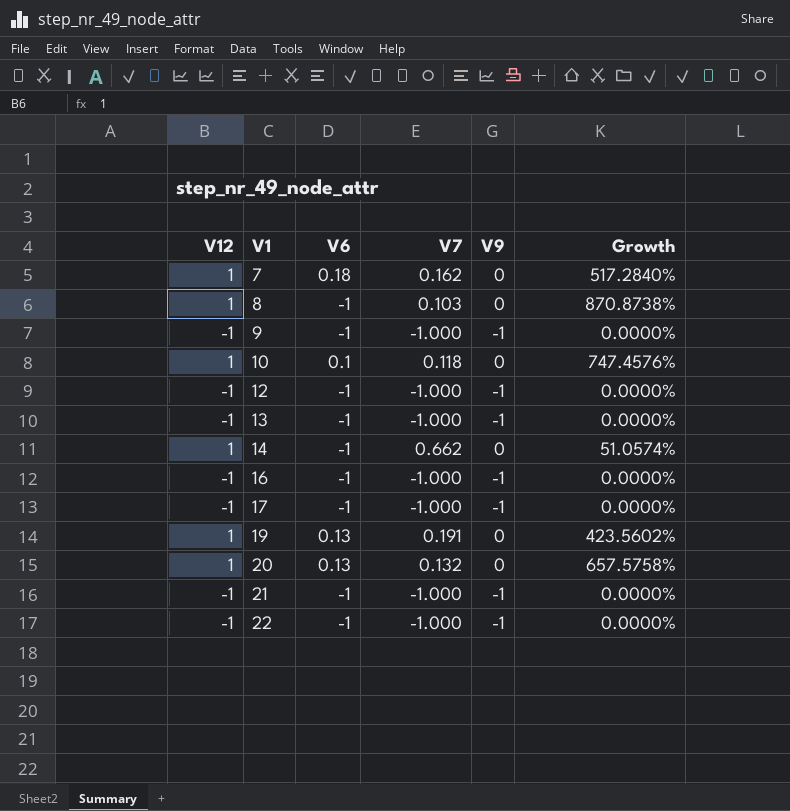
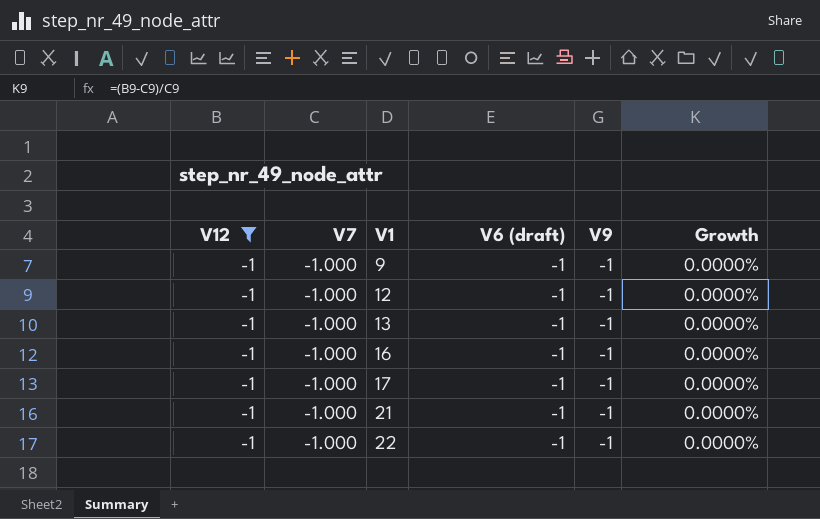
filter: none -> V12 = -1
column V7 | position: 4 -> 2
column name: V6 -> V6 (draft)

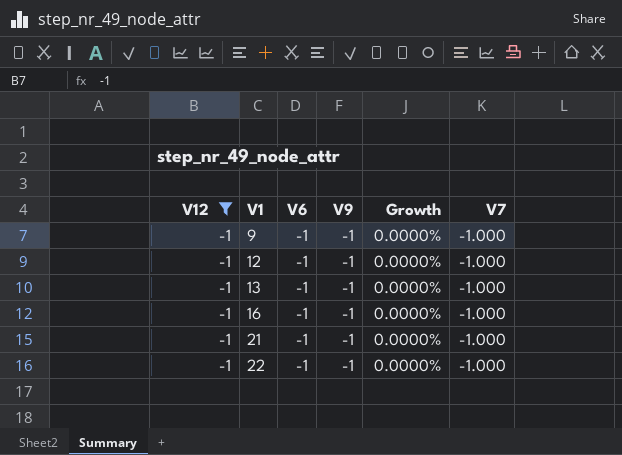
column name: V6 (draft) -> V6
column V7 | position: 2 -> 6
row 17: -1 | -1.000 | -1 | -1 | 0.0000% -> none

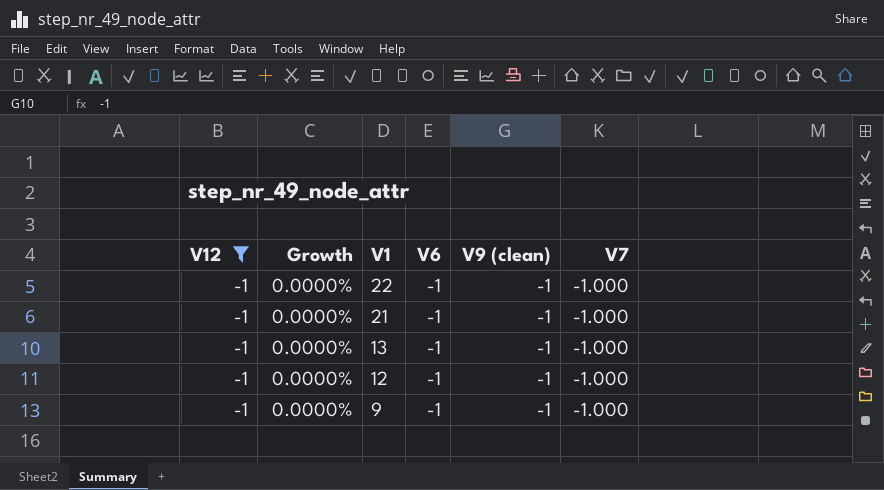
row order: V1 ascending -> V1 descending
column Growth | position: 5 -> 2
column name: V9 -> V9 (clean)
row 16: -1 | -1 | -1 | 0.0000% | -1.000 -> none

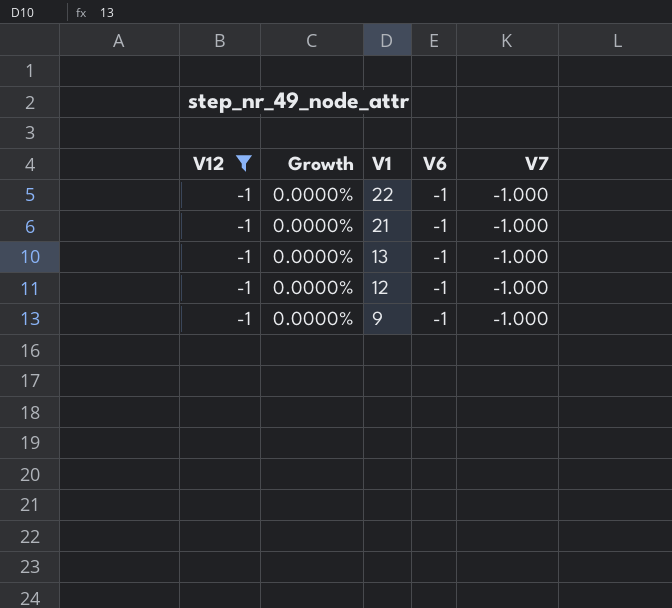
column V9 (clean) | position: 5 -> none

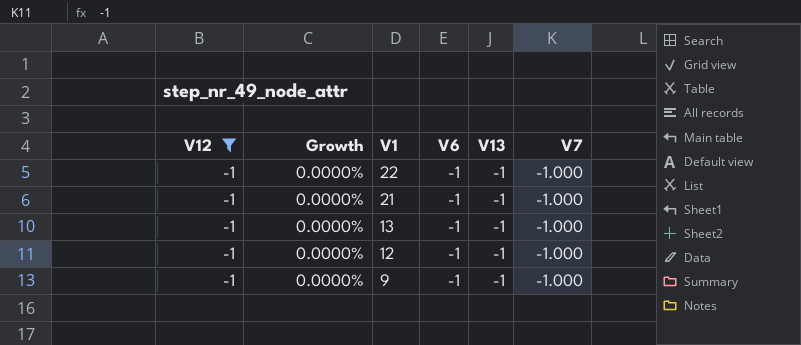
column V13 | position: none -> 5

